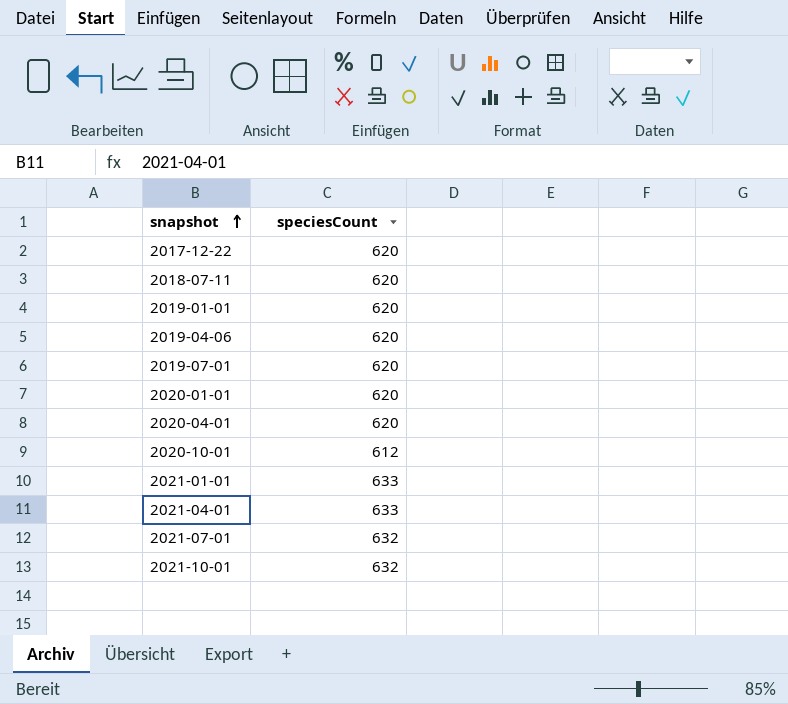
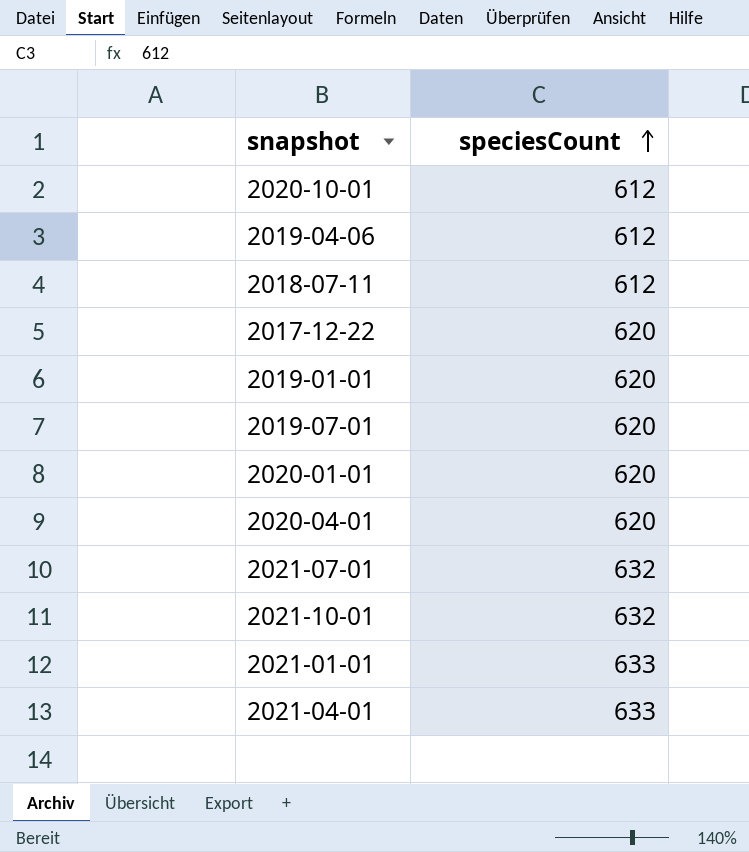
row order: snapshot ascending -> speciesCount ascending
2019-04-06 | speciesCount: 620 -> 612
2018-07-11 | speciesCount: 620 -> 612

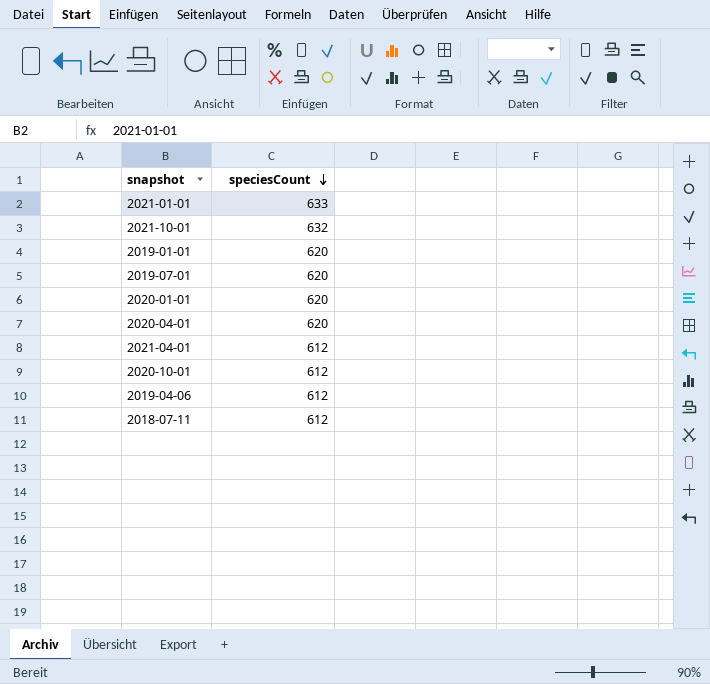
row order: speciesCount ascending -> speciesCount descending
row 2017-12-22: 620 -> none
row 2021-07-01: 632 -> none
2021-04-01 | speciesCount: 633 -> 612

